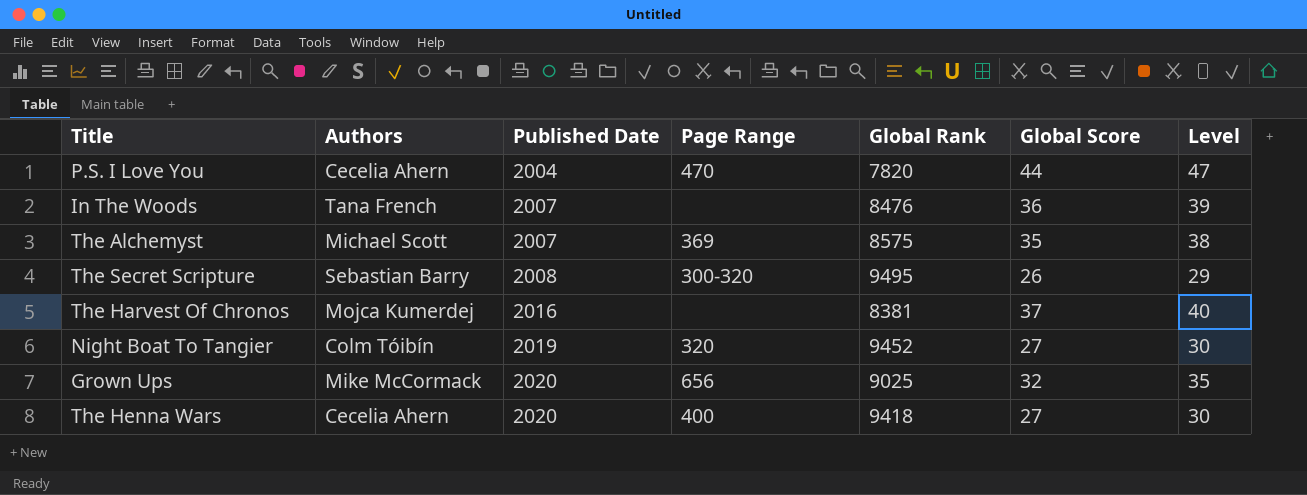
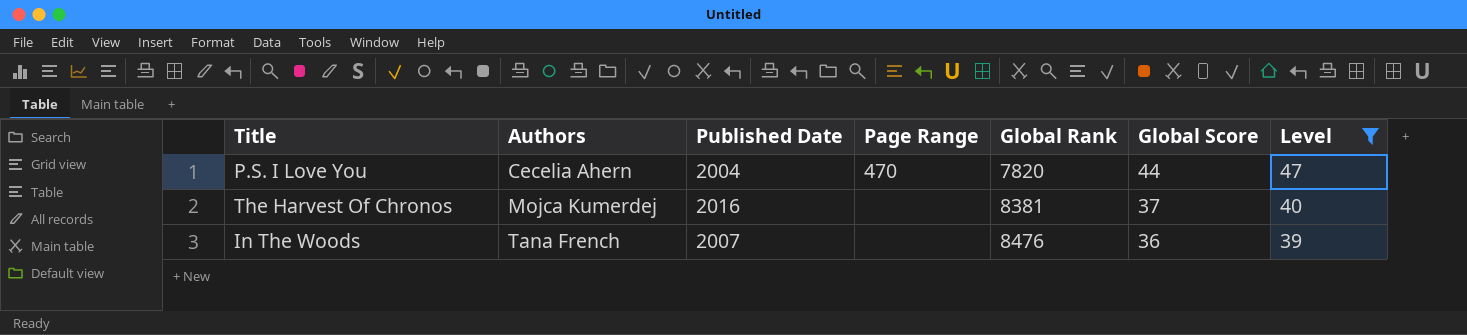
filter: none -> Level >= 39
row order: Published Date ascending -> Authors ascending

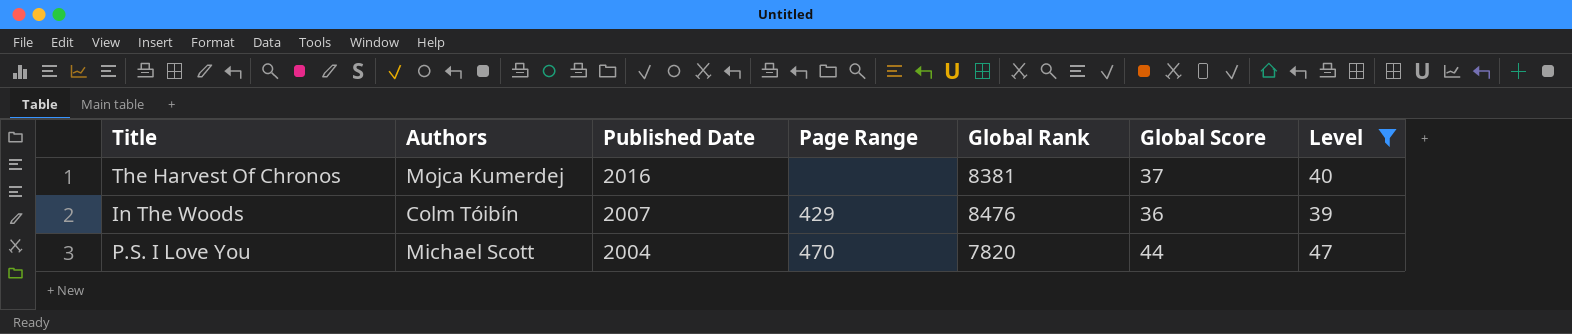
row order: Authors ascending -> Published Date descending
In The Woods | Authors: Tana French -> Colm Tóibín
In The Woods | Page Range: none -> 429
P.S. I Love You | Authors: Cecelia Ahern -> Michael Scott

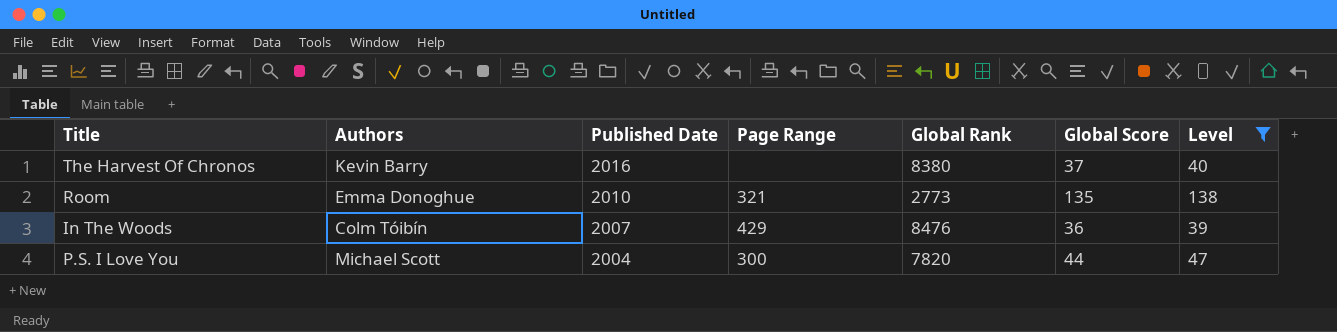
The Harvest Of Chronos | Authors: Mojca Kumerdej -> Kevin Barry
The Harvest Of Chronos | Global Rank: 8381 -> 8380
row Room: none -> Emma Donoghue | 2010 | 321 | 2773 | 135 | 138
P.S. I Love You | Page Range: 470 -> 300

